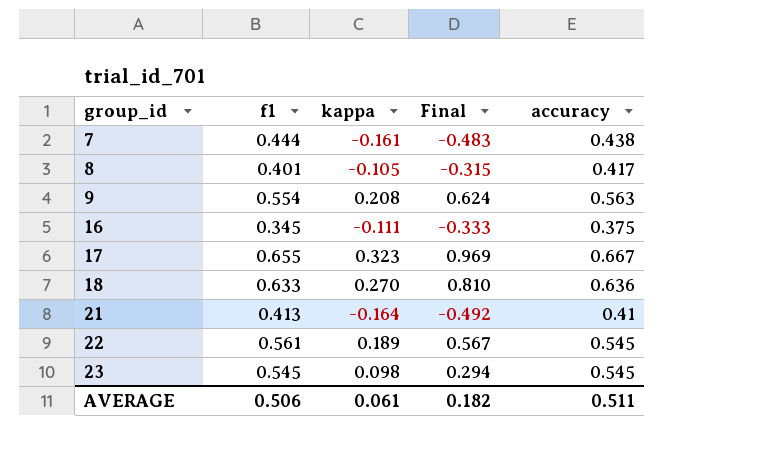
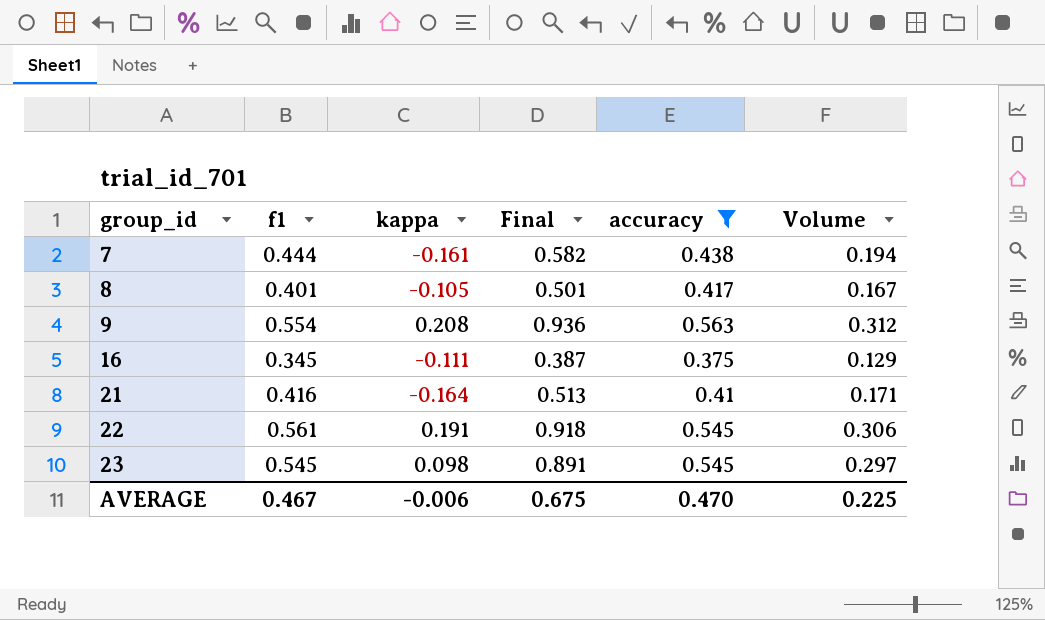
filter: none -> accuracy <= 0.563
column Final | formula: [kappa] * 3 -> [Volume] * 3
column Volume | formula: none -> [f1] * [accuracy]
21 | f1: 0.413 -> 0.416
22 | kappa: 0.189 -> 0.191
AVERAGE | f1: 0.506 -> 0.467
AVERAGE | kappa: 0.061 -> -0.006
AVERAGE | Final: 0.182 -> 0.675
AVERAGE | accuracy: 0.511 -> 0.470

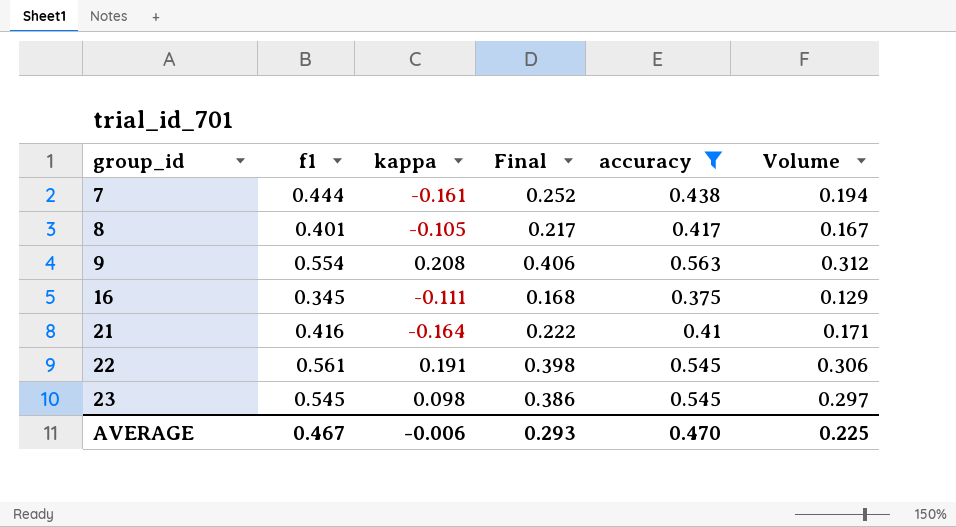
column Final | formula: [Volume] * 3 -> [Volume] * 1.3
AVERAGE | Final: 0.675 -> 0.293

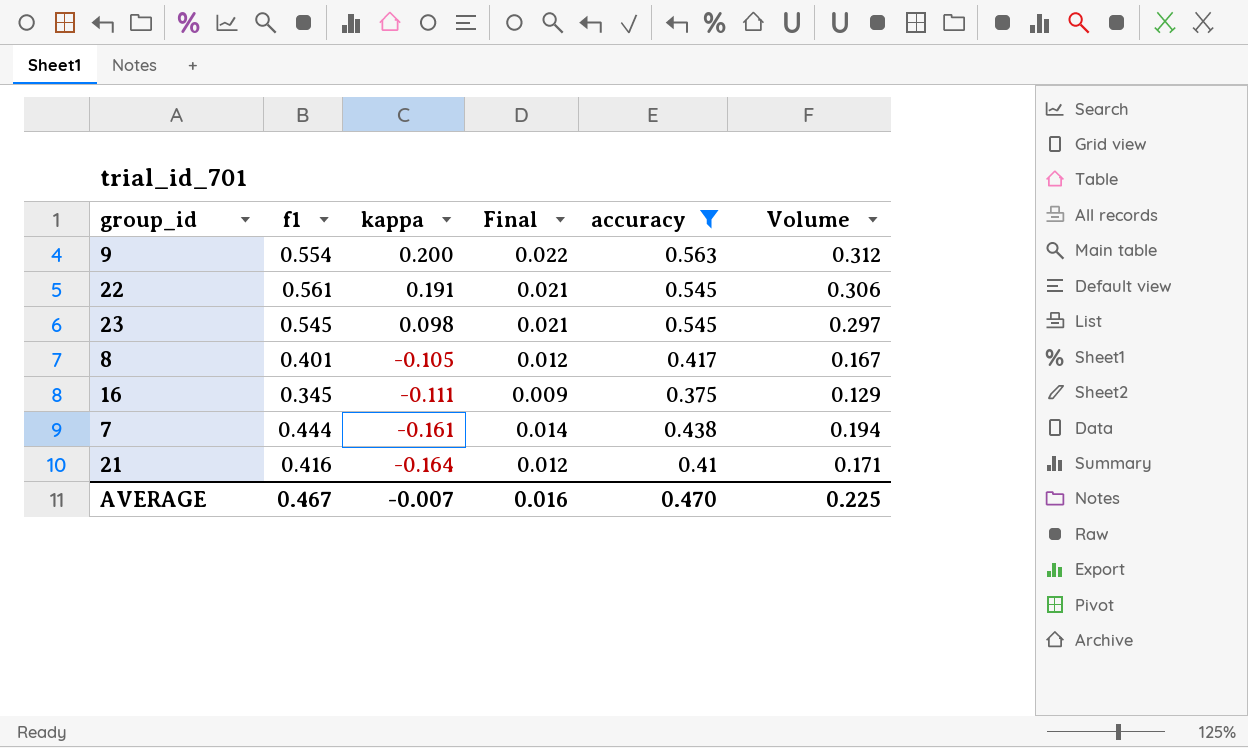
row order: group_id ascending -> kappa descending
column Final | formula: [Volume] * 1.3 -> [Volume] * 0.07
9 | kappa: 0.208 -> 0.200
AVERAGE | kappa: -0.006 -> -0.007
AVERAGE | Final: 0.293 -> 0.016

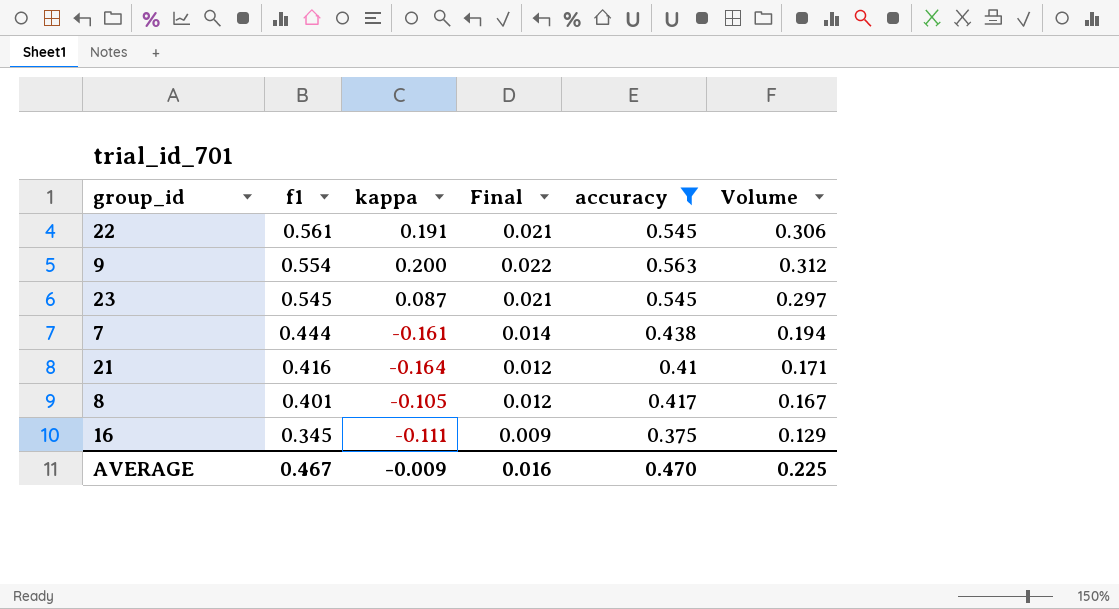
row order: kappa descending -> f1 descending
23 | kappa: 0.098 -> 0.087
AVERAGE | kappa: -0.007 -> -0.009

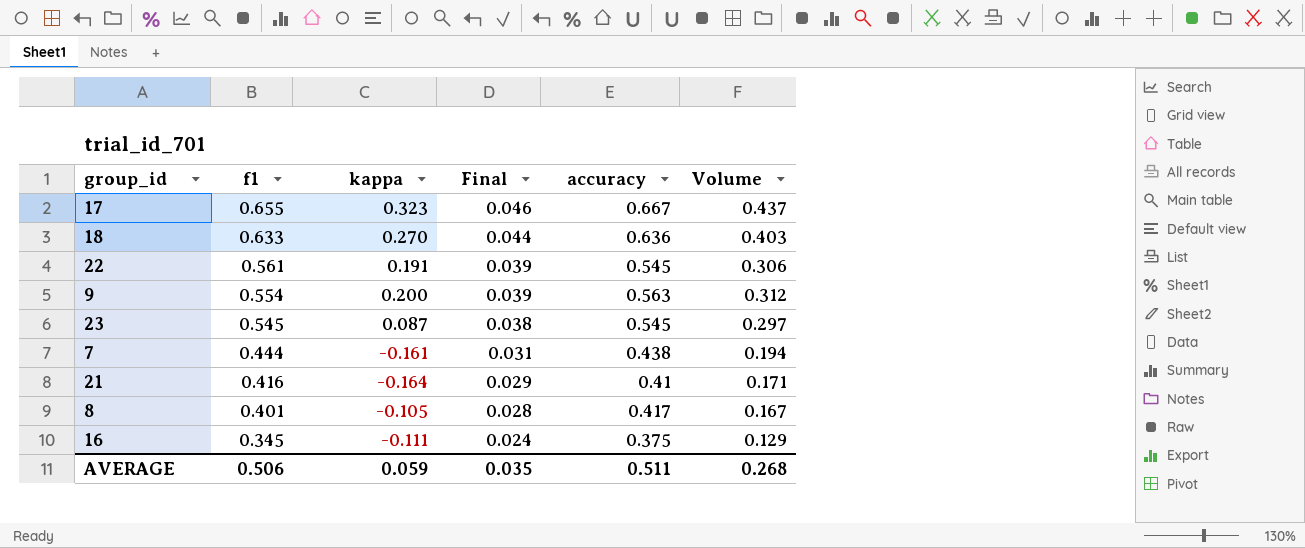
filter: accuracy <= 0.563 -> none
column Final | formula: [Volume] * 0.07 -> [f1] * 0.07
AVERAGE | f1: 0.467 -> 0.506
AVERAGE | kappa: -0.009 -> 0.059
AVERAGE | Final: 0.016 -> 0.035
AVERAGE | accuracy: 0.470 -> 0.511
AVERAGE | Volume: 0.225 -> 0.268

